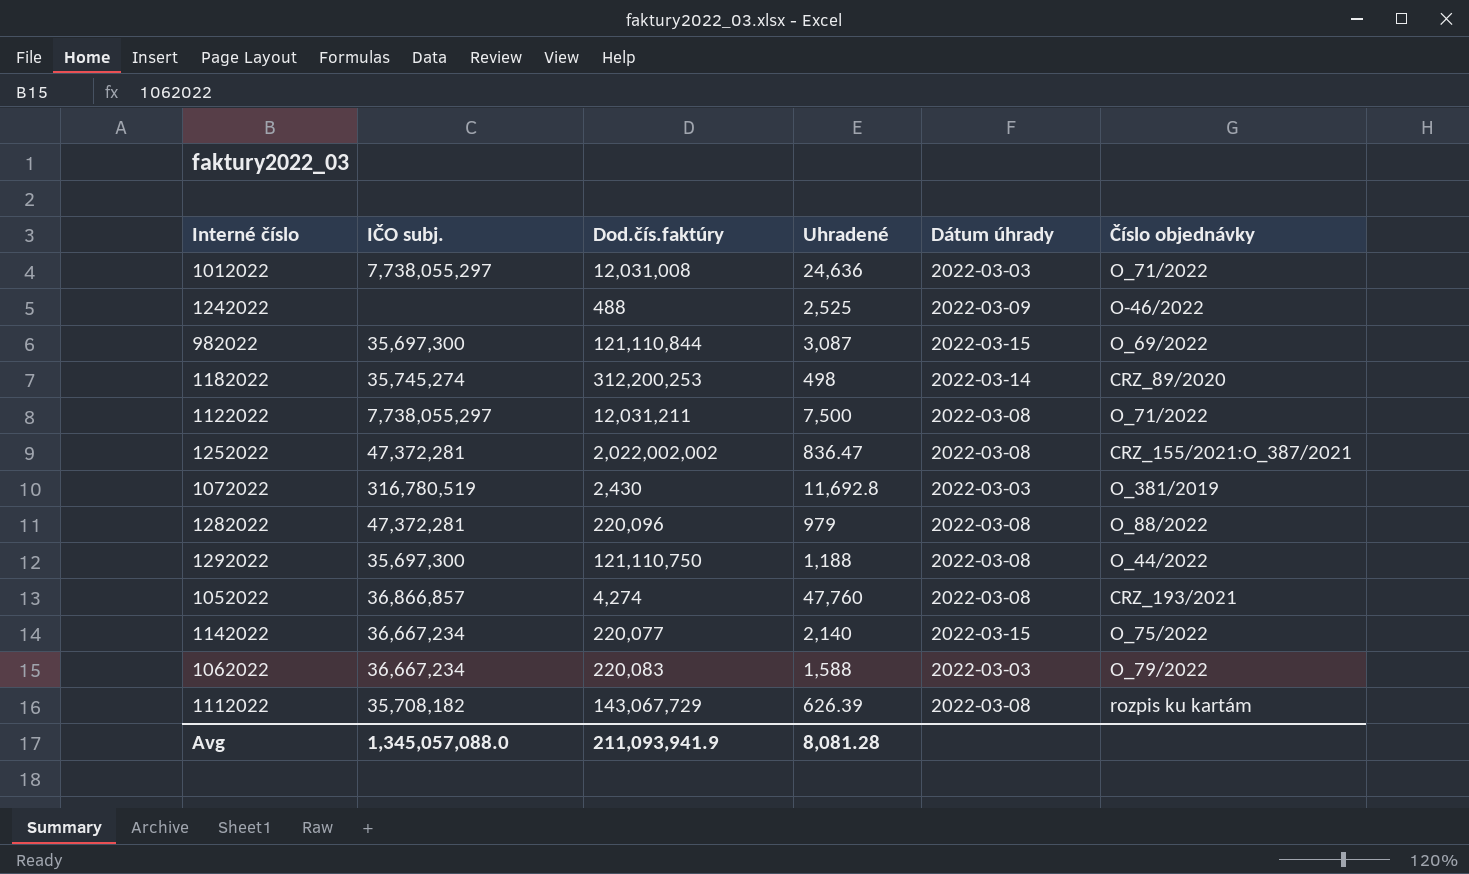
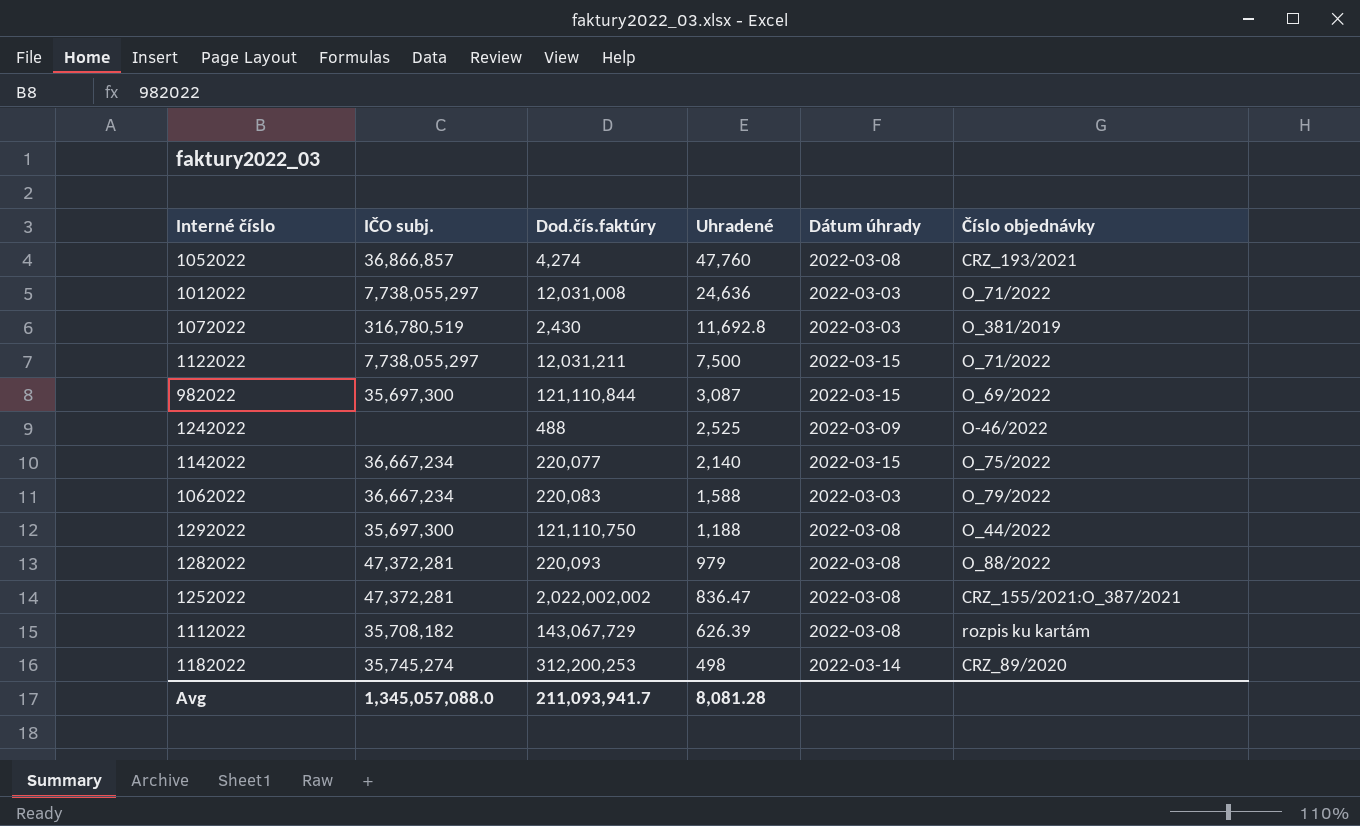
row order: none -> Uhradené descending
1122022 | Dátum úhrady: 2022-03-08 -> 2022-03-15
1282022 | Dod.čís.faktúry: 220,096 -> 220,093
Avg | Dod.čís.faktúry: 211,093,941.9 -> 211,093,941.7

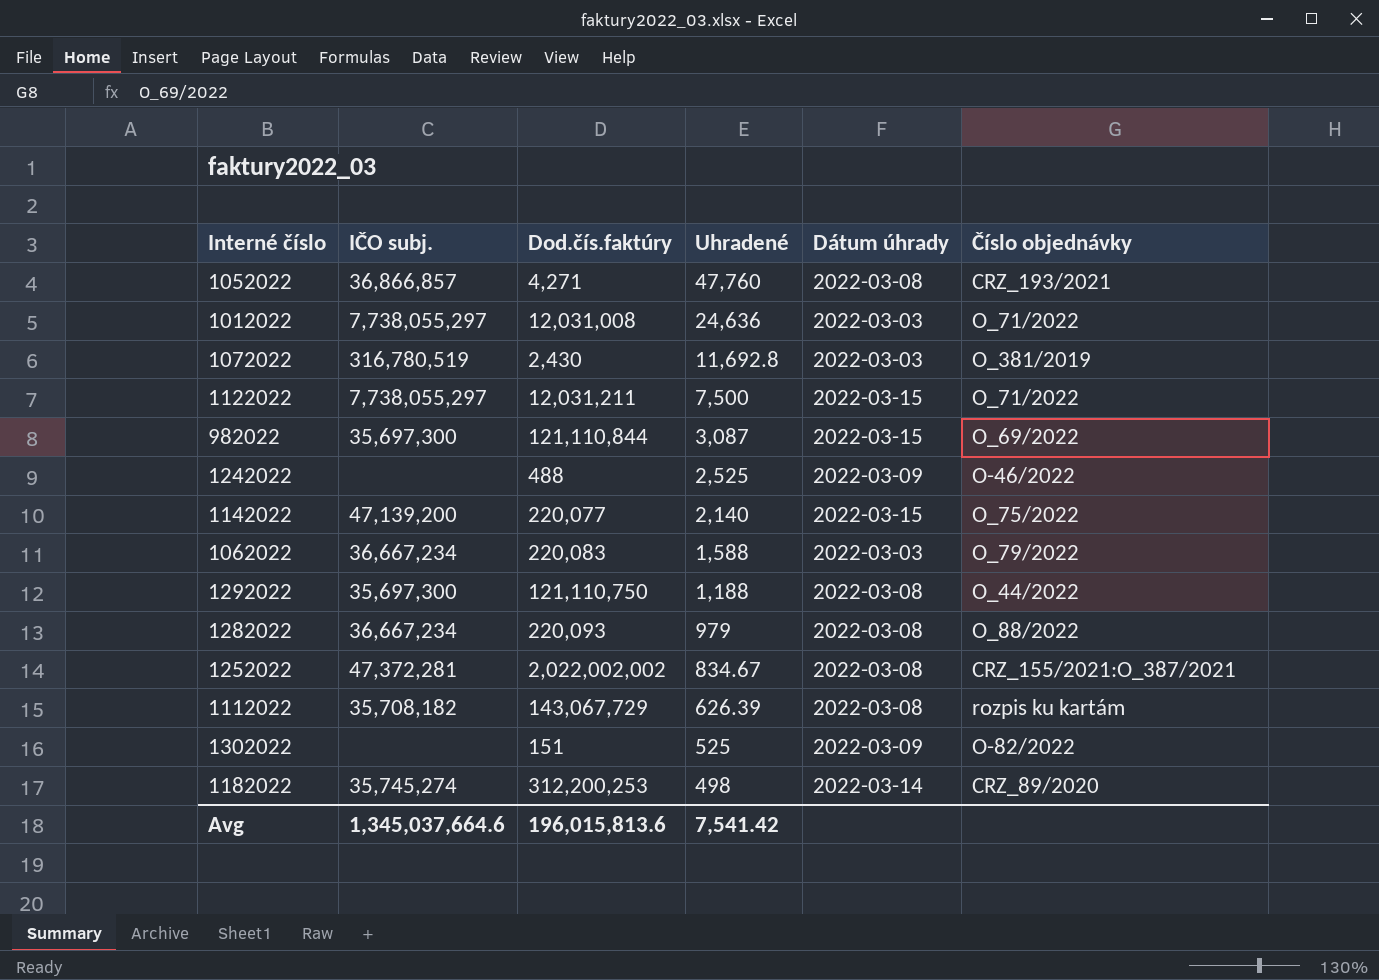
1052022 | Dod.čís.faktúry: 4,274 -> 4,271
1142022 | IČO subj.: 36,667,234 -> 47,139,200
1282022 | IČO subj.: 47,372,281 -> 36,667,234
1252022 | Uhradené: 836.47 -> 834.67
row 1302022: none -> none | 151 | 525 | 2022-03-09 | O-82/2022
Avg | IČO subj.: 1,345,057,088.0 -> 1,345,037,664.6
Avg | Dod.čís.faktúry: 211,093,941.7 -> 196,015,813.6
Avg | Uhradené: 8,081.28 -> 7,541.42

